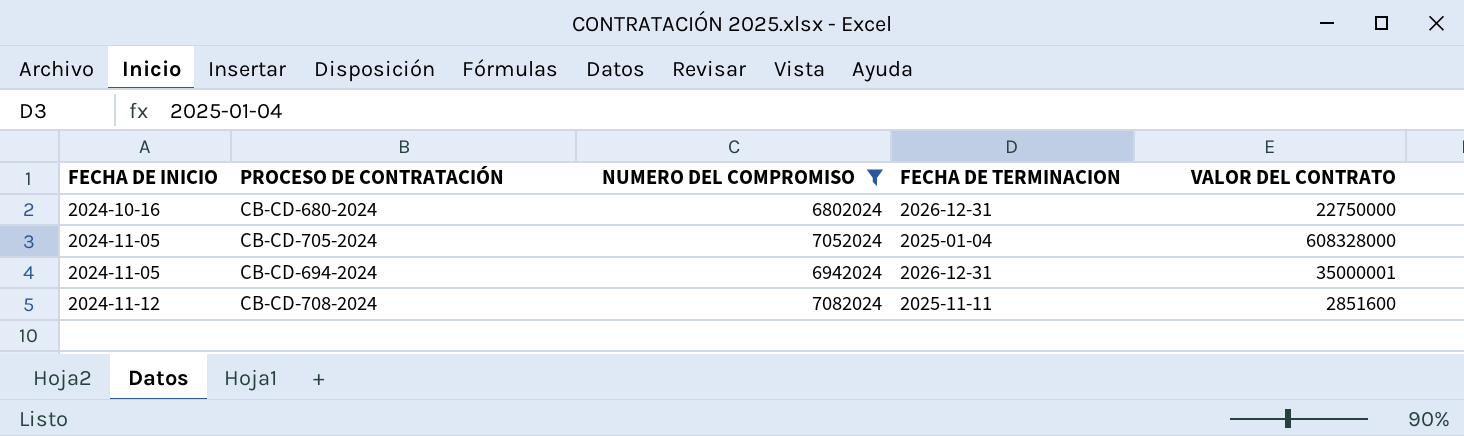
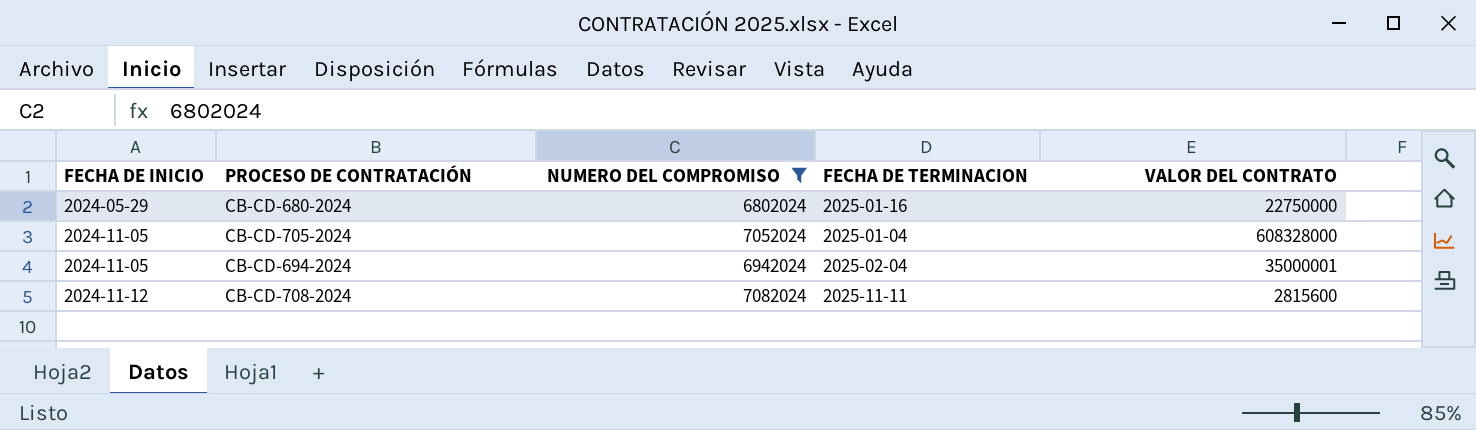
CB-CD-680-2024 | FECHA DE INICIO: 2024-10-16 -> 2024-05-29
CB-CD-680-2024 | FECHA DE TERMINACION: 2026-12-31 -> 2025-01-16
CB-CD-694-2024 | FECHA DE TERMINACION: 2026-12-31 -> 2025-02-04
CB-CD-708-2024 | VALOR DEL CONTRATO: 2851600 -> 2815600

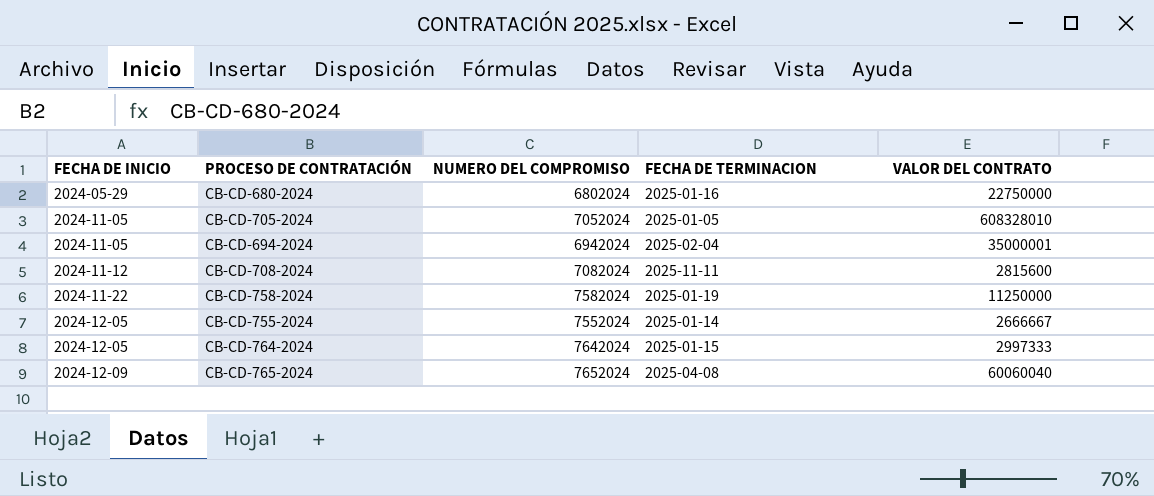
filter: NUMERO DEL COMPROMISO <= 7082024 -> none
CB-CD-705-2024 | FECHA DE TERMINACION: 2025-01-04 -> 2025-01-05
CB-CD-705-2024 | VALOR DEL CONTRATO: 608328000 -> 608328010

